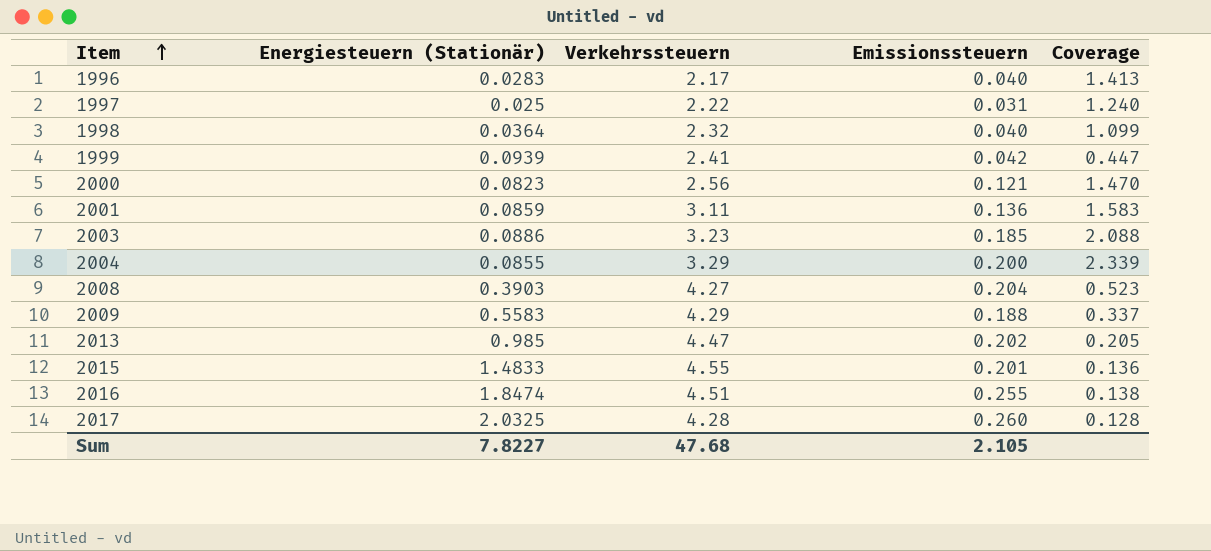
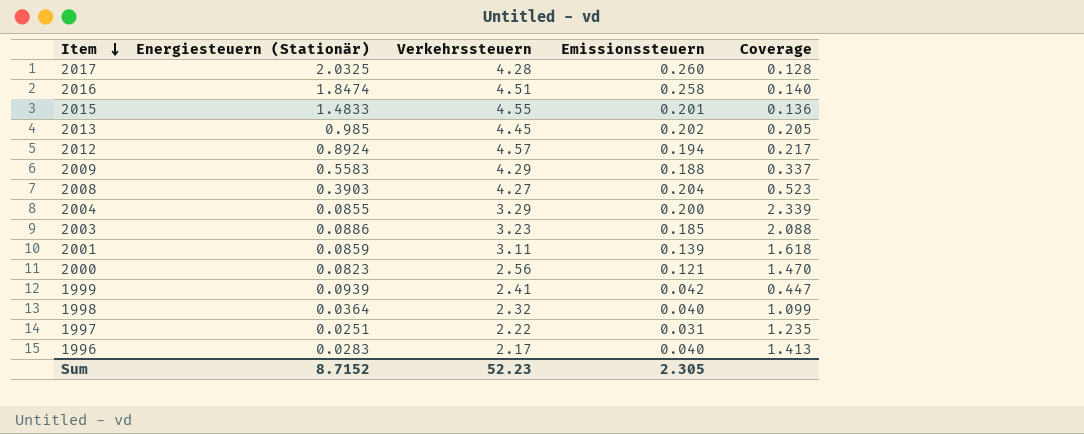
row order: Item ascending -> Item descending
2016 | Emissionssteuern: 0.255 -> 0.258
2016 | Coverage: 0.138 -> 0.140
2013 | Verkehrssteuern: 4.47 -> 4.45
row 2012: none -> 0.8924 | 4.57 | 0.194 | 0.217
2001 | Emissionssteuern: 0.136 -> 0.139
2001 | Coverage: 1.583 -> 1.618
1997 | Energiesteuern (Stationär): 0.025 -> 0.0251
1997 | Coverage: 1.240 -> 1.235
Sum | Energiesteuern (Stationär): 7.8227 -> 8.7152
Sum | Verkehrssteuern: 47.68 -> 52.23
Sum | Emissionssteuern: 2.105 -> 2.305

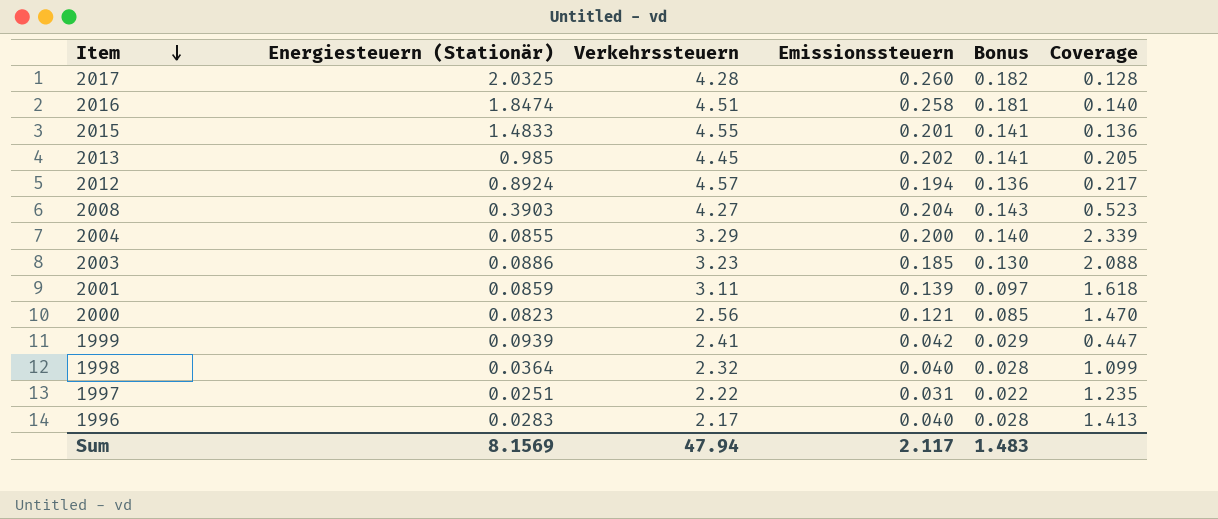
column Bonus | formula: none -> [Emissionssteuern] * 0.7
row 2009: 0.5583 | 4.29 | 0.188 | 0.337 -> none
Sum | Energiesteuern (Stationär): 8.7152 -> 8.1569
Sum | Verkehrssteuern: 52.23 -> 47.94
Sum | Emissionssteuern: 2.305 -> 2.117

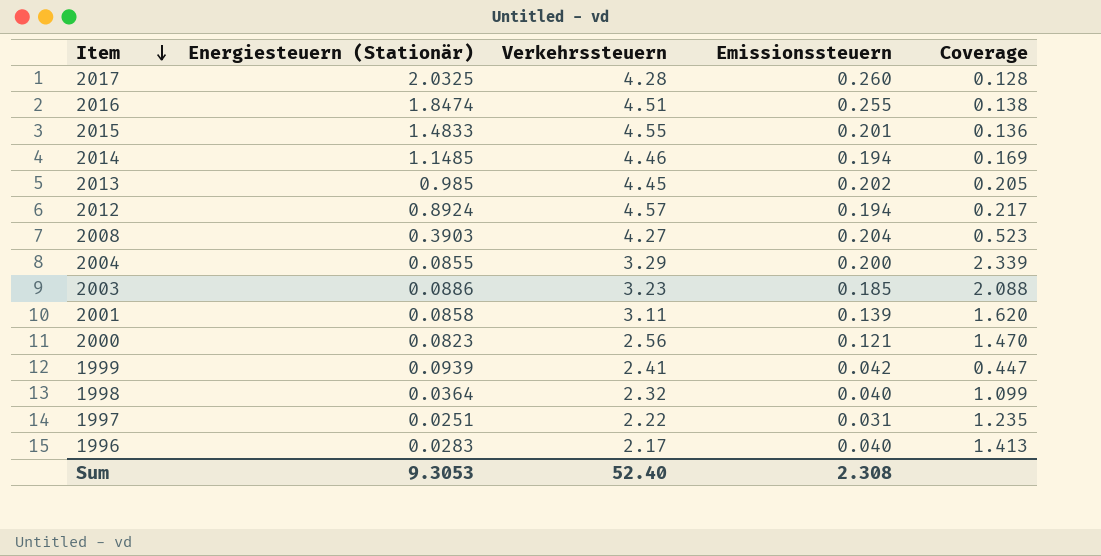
column Bonus | formula: [Emissionssteuern] * 0.7 -> none
2016 | Emissionssteuern: 0.258 -> 0.255
2016 | Coverage: 0.140 -> 0.138
row 2014: none -> 1.1485 | 4.46 | 0.194 | 0.169
2001 | Energiesteuern (Stationär): 0.0859 -> 0.0858
2001 | Coverage: 1.618 -> 1.620
Sum | Energiesteuern (Stationär): 8.1569 -> 9.3053
Sum | Verkehrssteuern: 47.94 -> 52.40
Sum | Emissionssteuern: 2.117 -> 2.308

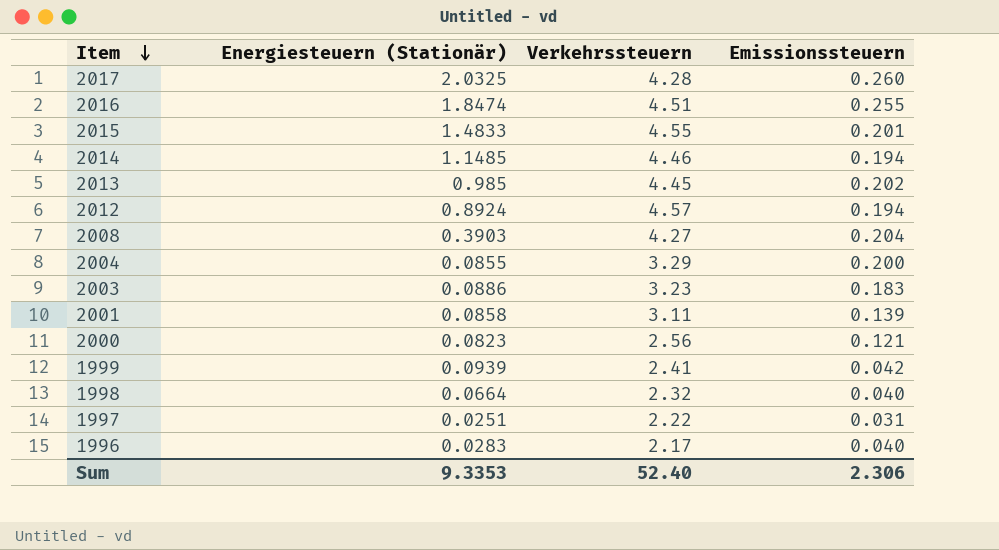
column Coverage | formula: [Emissionssteuern] / [Energiesteuern (Stationär)] -> none
2003 | Emissionssteuern: 0.185 -> 0.183
1998 | Energiesteuern (Stationär): 0.0364 -> 0.0664
Sum | Energiesteuern (Stationär): 9.3053 -> 9.3353
Sum | Emissionssteuern: 2.308 -> 2.306

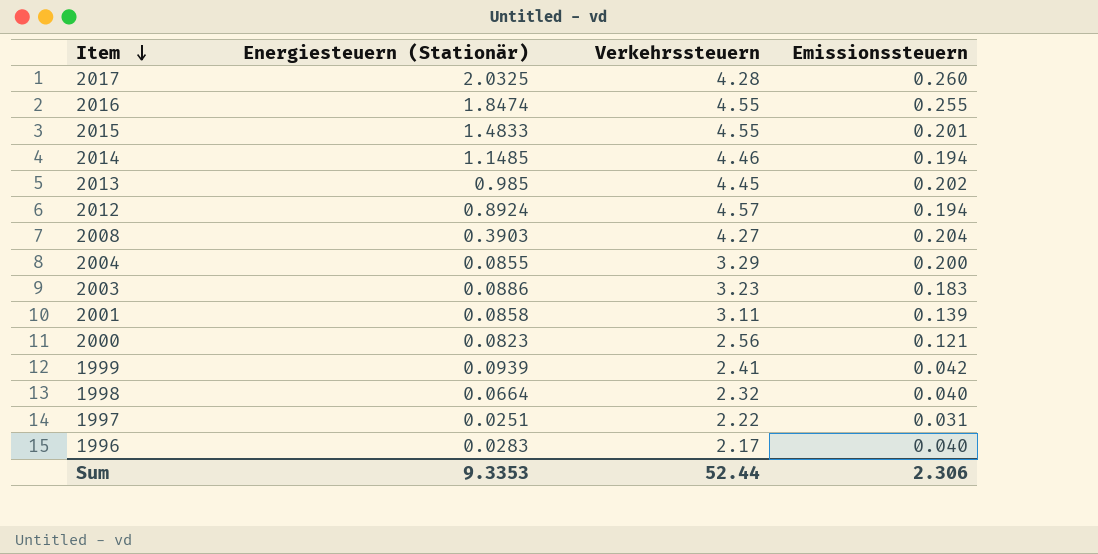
2016 | Verkehrssteuern: 4.51 -> 4.55
Sum | Verkehrssteuern: 52.40 -> 52.44

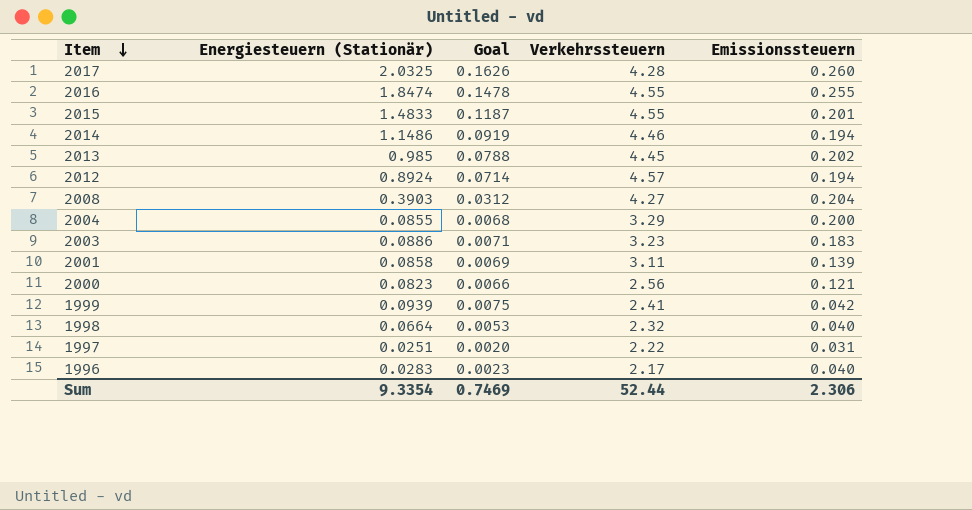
column Goal | formula: none -> [Energiesteuern (Stationär)] * 0.08
2014 | Energiesteuern (Stationär): 1.1485 -> 1.1486
Sum | Energiesteuern (Stationär): 9.3353 -> 9.3354

